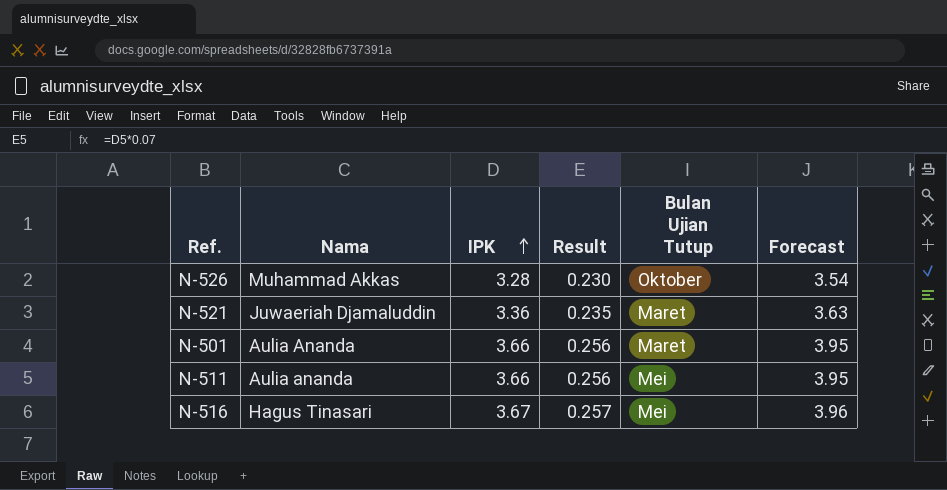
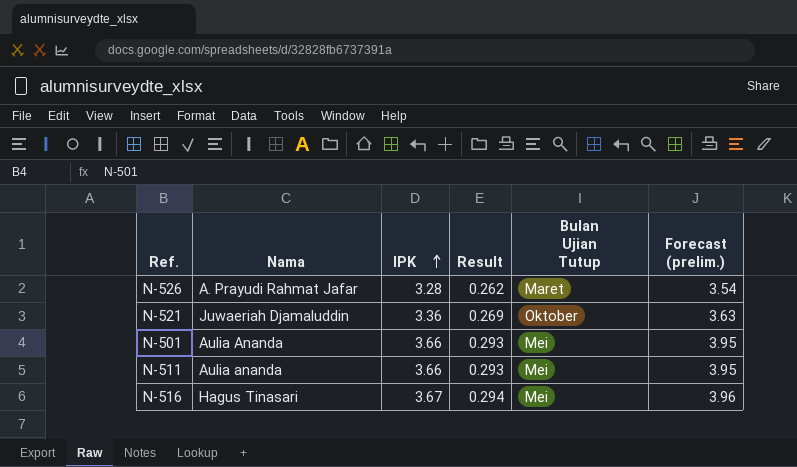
column Result | formula: [IPK] * 0.07 -> [IPK] * 0.08
column name: Forecast -> Forecast (prelim.)
N-526 | Nama: Muhammad Akkas -> A. Prayudi Rahmat Jafar
N-526 | Bulan Ujian Tutup: Oktober -> Maret
N-521 | Bulan Ujian Tutup: Maret -> Oktober
N-501 | Bulan Ujian Tutup: Maret -> Mei

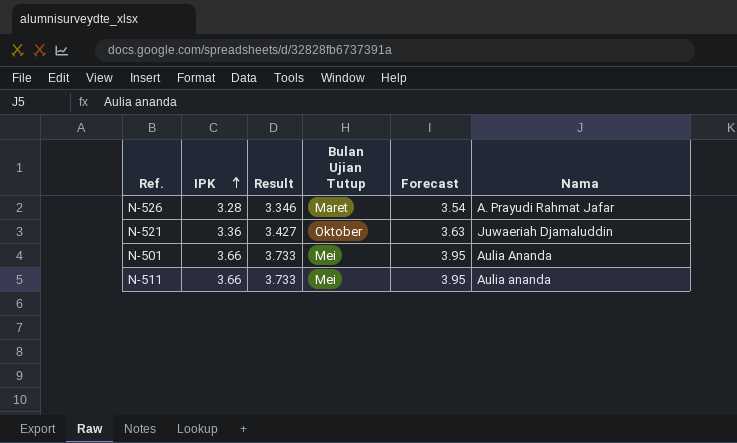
column Result | formula: [IPK] * 0.08 -> [IPK] * 1.02
column name: Forecast (prelim.) -> Forecast
column Nama | position: 2 -> 6
row N-516: Hagus Tinasari | 3.67 | 0.294 | Mei | 3.96 -> none

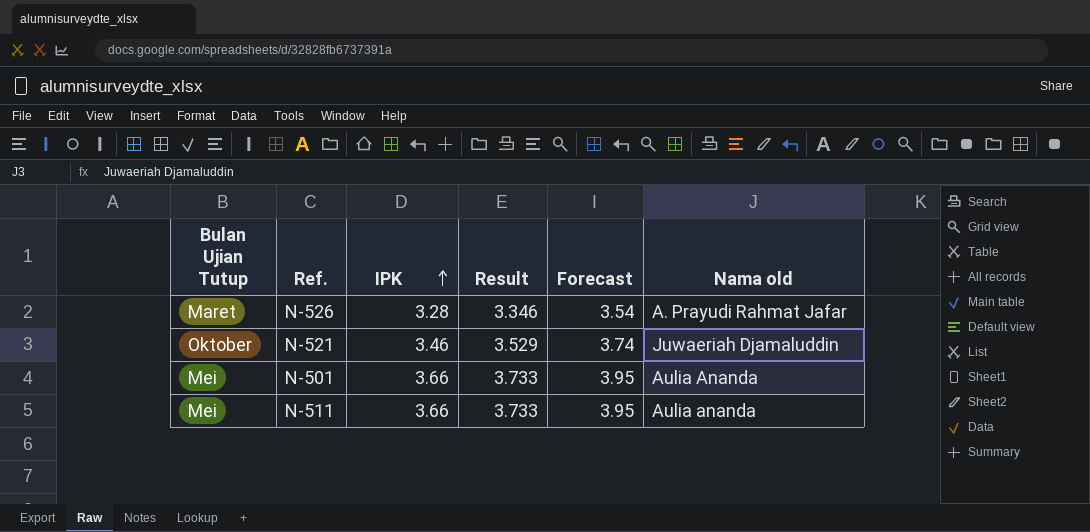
column Bulan Ujian Tutup | position: 4 -> 1
column name: Nama -> Nama old
N-521 | IPK: 3.36 -> 3.46
N-521 | Result: 3.427 -> 3.529
N-521 | Forecast: 3.63 -> 3.74

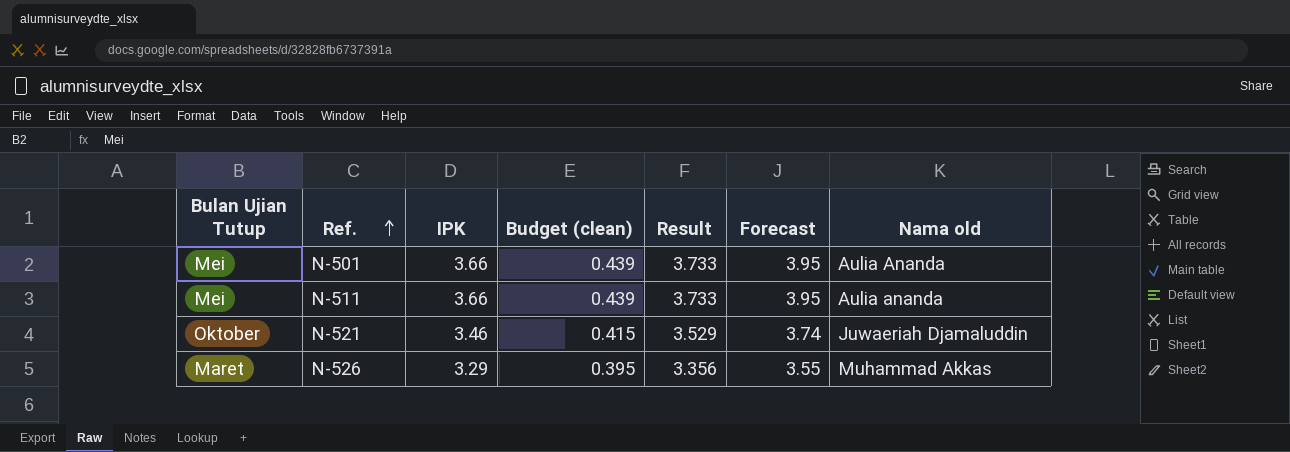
row order: IPK ascending -> Ref. ascending
column Budget (clean) | formula: none -> [IPK] * 0.12
N-526 | IPK: 3.28 -> 3.29
N-526 | Result: 3.346 -> 3.356
N-526 | Forecast: 3.54 -> 3.55
N-526 | Nama old: A. Prayudi Rahmat Jafar -> Muhammad Akkas

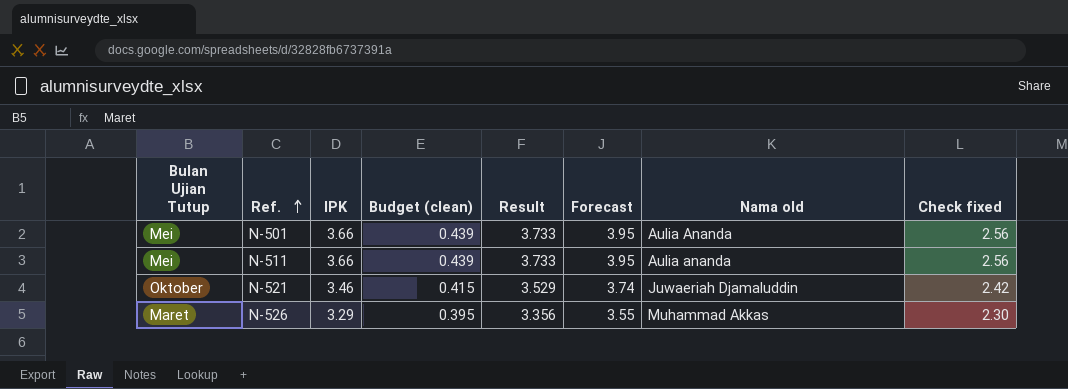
column Check fixed | formula: none -> [IPK] * 0.7

